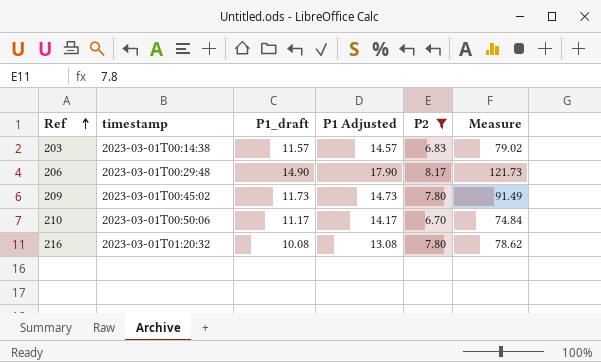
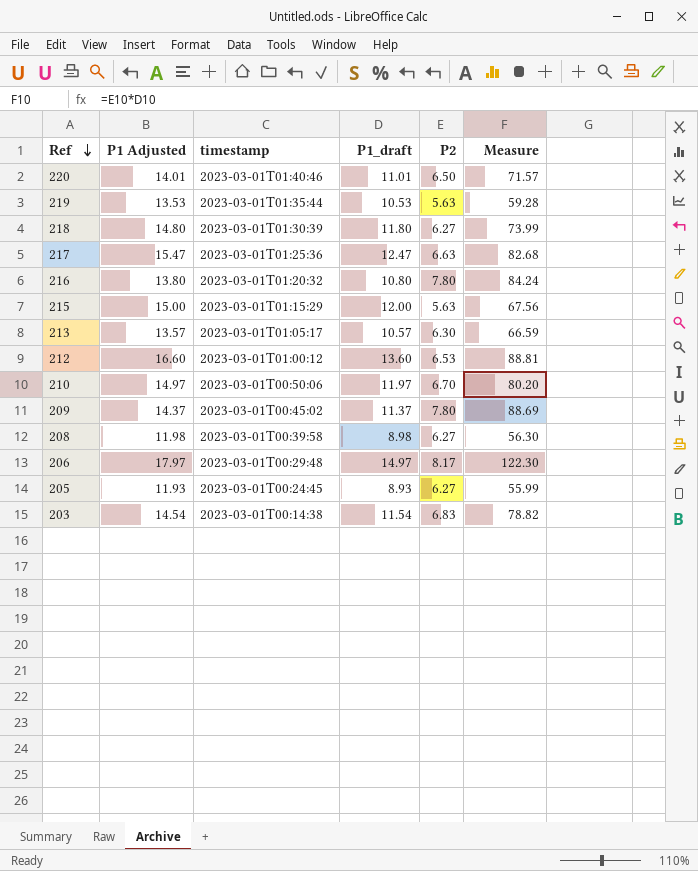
filter: P2 >= 6.70 -> none
row order: Ref ascending -> Ref descending
column P1 Adjusted | position: 4 -> 2
216 | P1 Adjusted: 13.08 -> 13.80
216 | P1_draft: 10.08 -> 10.80
216 | Measure: 78.62 -> 84.24
210 | P1 Adjusted: 14.17 -> 14.97
210 | P1_draft: 11.17 -> 11.97
210 | Measure: 74.84 -> 80.20
209 | P1 Adjusted: 14.73 -> 14.37
209 | P1_draft: 11.73 -> 11.37
209 | Measure: 91.49 -> 88.69
206 | P1 Adjusted: 17.90 -> 17.97
206 | P1_draft: 14.90 -> 14.97
206 | Measure: 121.73 -> 122.30
203 | P1 Adjusted: 14.57 -> 14.54
203 | P1_draft: 11.57 -> 11.54
203 | Measure: 79.02 -> 78.82

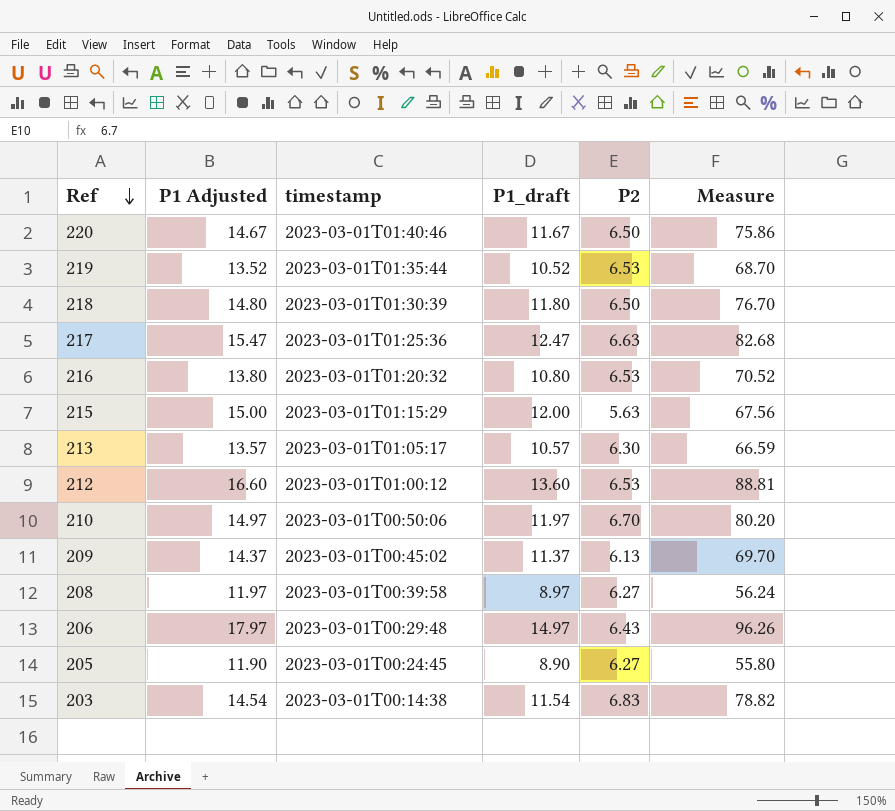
220 | P1 Adjusted: 14.01 -> 14.67
220 | P1_draft: 11.01 -> 11.67
220 | Measure: 71.57 -> 75.86
219 | P1 Adjusted: 13.53 -> 13.52
219 | P1_draft: 10.53 -> 10.52
219 | P2: 5.63 -> 6.53
219 | Measure: 59.28 -> 68.70
218 | P2: 6.27 -> 6.50
218 | Measure: 73.99 -> 76.70
216 | P2: 7.80 -> 6.53
216 | Measure: 84.24 -> 70.52
209 | P2: 7.80 -> 6.13
209 | Measure: 88.69 -> 69.70
208 | P1 Adjusted: 11.98 -> 11.97
208 | P1_draft: 8.98 -> 8.97
208 | Measure: 56.30 -> 56.24
206 | P2: 8.17 -> 6.43
206 | Measure: 122.30 -> 96.26
205 | P1 Adjusted: 11.93 -> 11.90
205 | P1_draft: 8.93 -> 8.90
205 | Measure: 55.99 -> 55.80

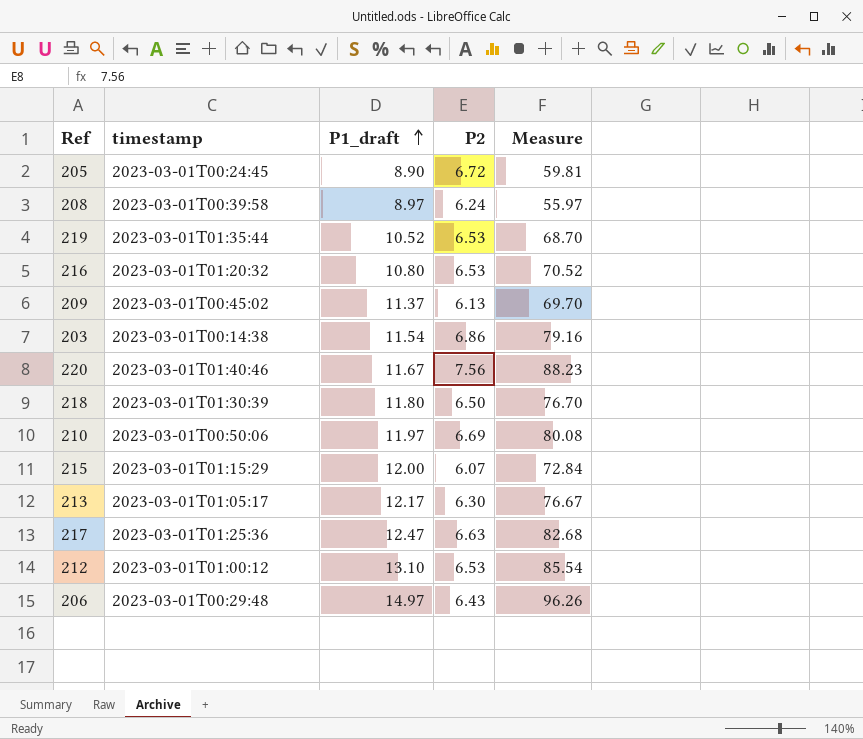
row order: Ref descending -> P1_draft ascending
column P1 Adjusted | formula: [P1_draft] + 3 -> none
205 | P2: 6.27 -> 6.72
205 | Measure: 55.80 -> 59.81
208 | P2: 6.27 -> 6.24
208 | Measure: 56.24 -> 55.97
203 | P2: 6.83 -> 6.86
203 | Measure: 78.82 -> 79.16
220 | P2: 6.50 -> 7.56
220 | Measure: 75.86 -> 88.23
210 | P2: 6.70 -> 6.69
210 | Measure: 80.20 -> 80.08
215 | P2: 5.63 -> 6.07
215 | Measure: 67.56 -> 72.84
213 | P1_draft: 10.57 -> 12.17
213 | Measure: 66.59 -> 76.67
212 | P1_draft: 13.60 -> 13.10
212 | Measure: 88.81 -> 85.54

